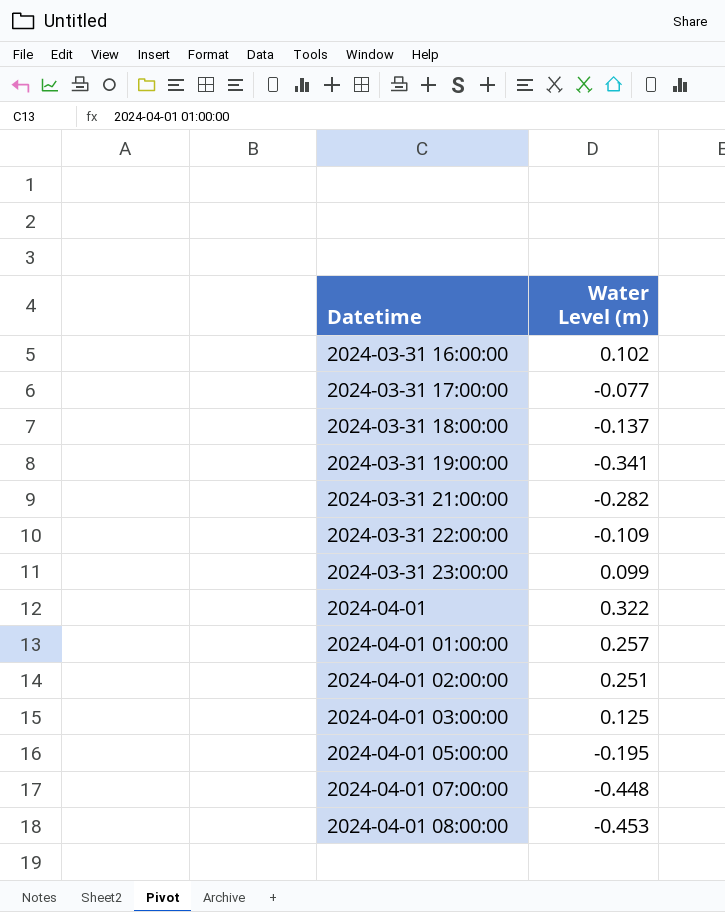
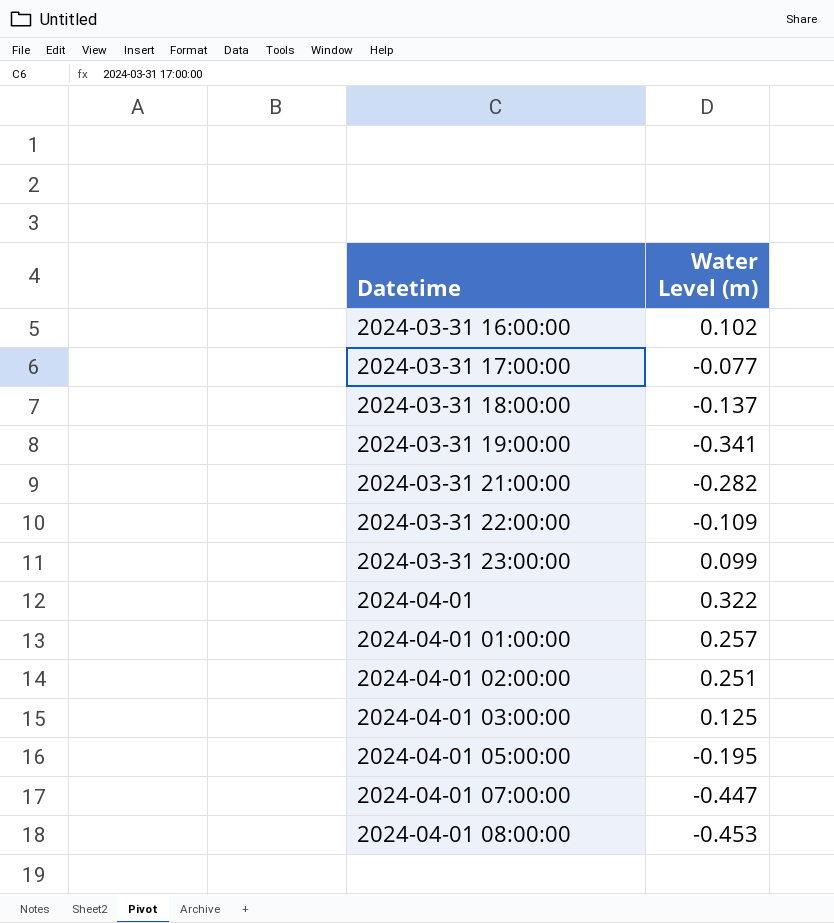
2024-04-01 07:00:00 | Water Level (m): -0.448 -> -0.447

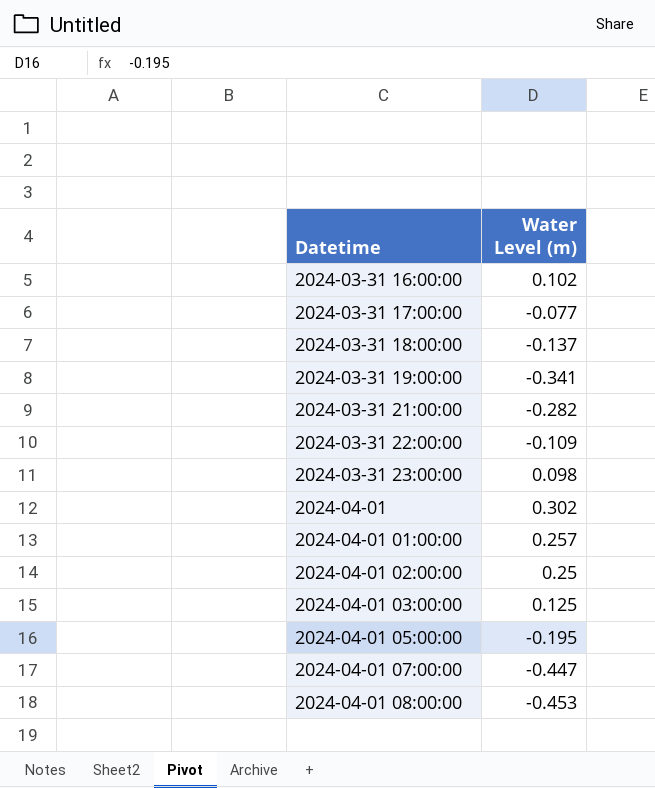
2024-03-31 23:00:00 | Water Level (m): 0.099 -> 0.098
2024-04-01 | Water Level (m): 0.322 -> 0.302
2024-04-01 02:00:00 | Water Level (m): 0.251 -> 0.25

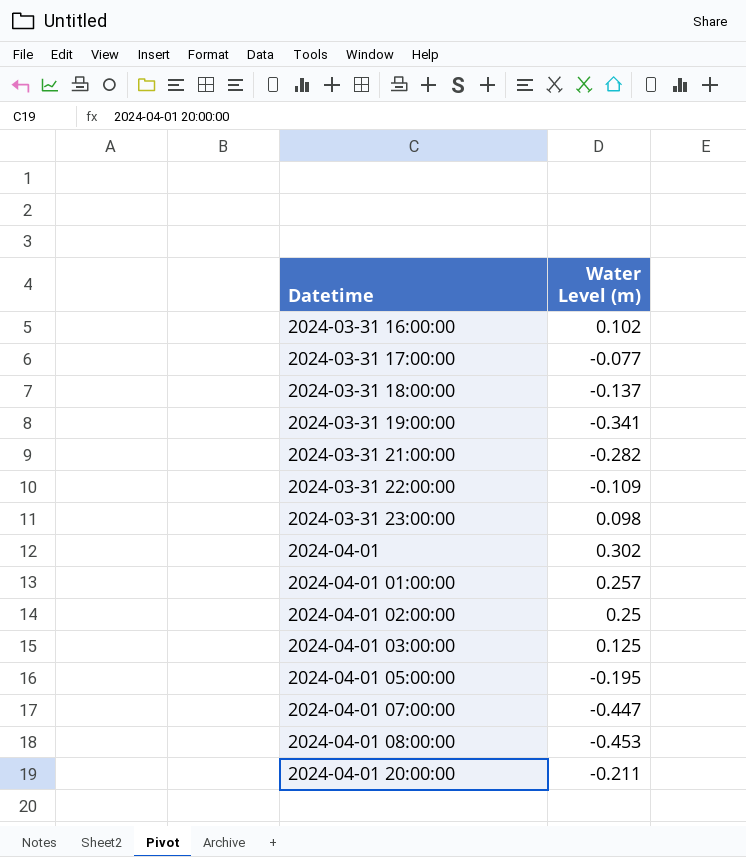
row 2024-04-01 20:00:00: none -> -0.211

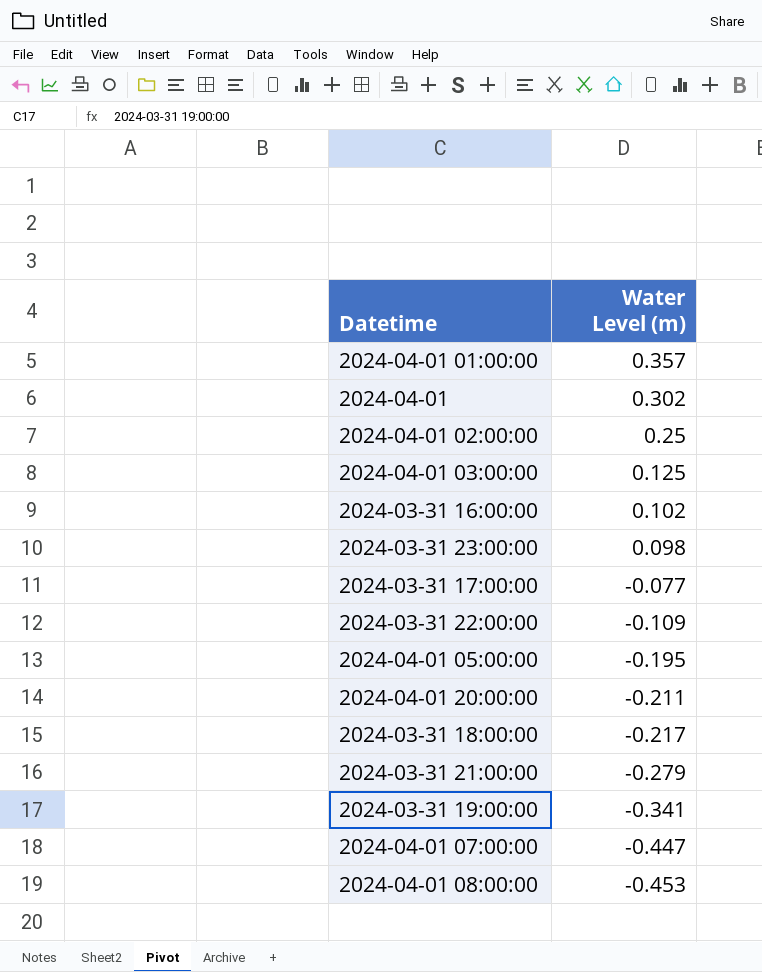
row order: Datetime ascending -> Water Level (m) descending
2024-04-01 01:00:00 | Water Level (m): 0.257 -> 0.357
2024-03-31 18:00:00 | Water Level (m): -0.137 -> -0.217
2024-03-31 21:00:00 | Water Level (m): -0.282 -> -0.279

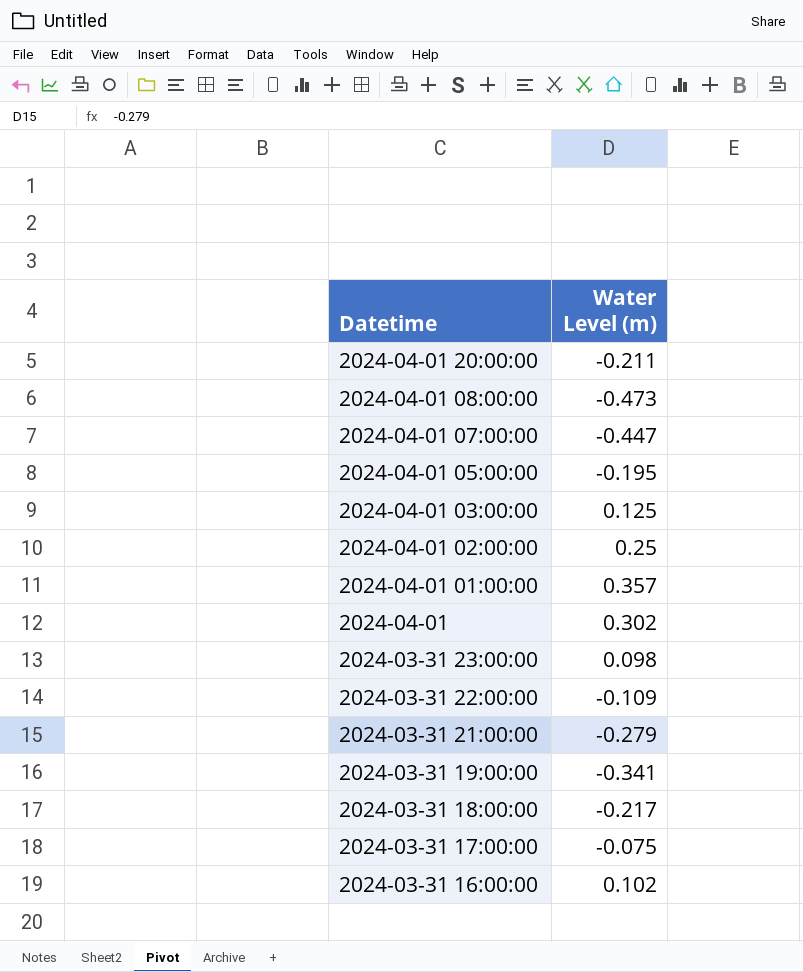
row order: Water Level (m) descending -> Datetime descending
2024-04-01 08:00:00 | Water Level (m): -0.453 -> -0.473
2024-03-31 17:00:00 | Water Level (m): -0.077 -> -0.075

